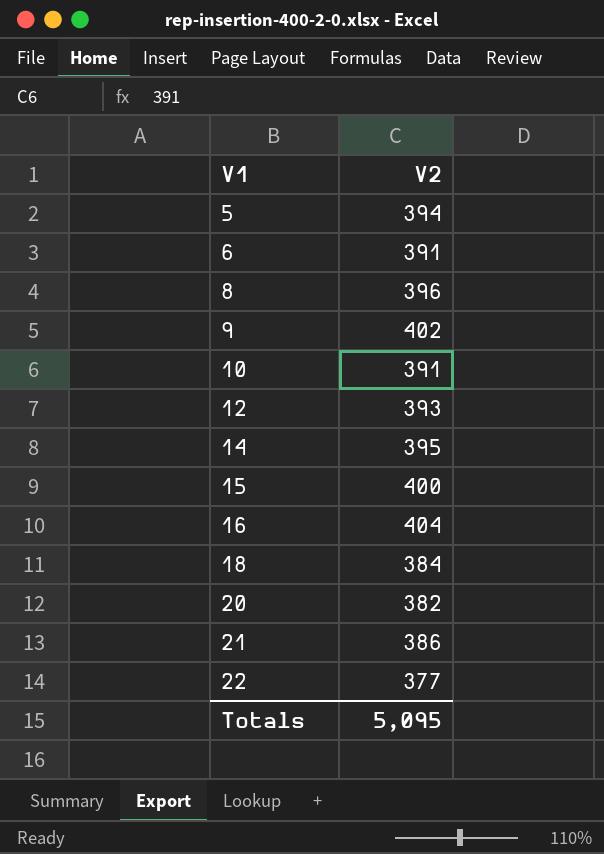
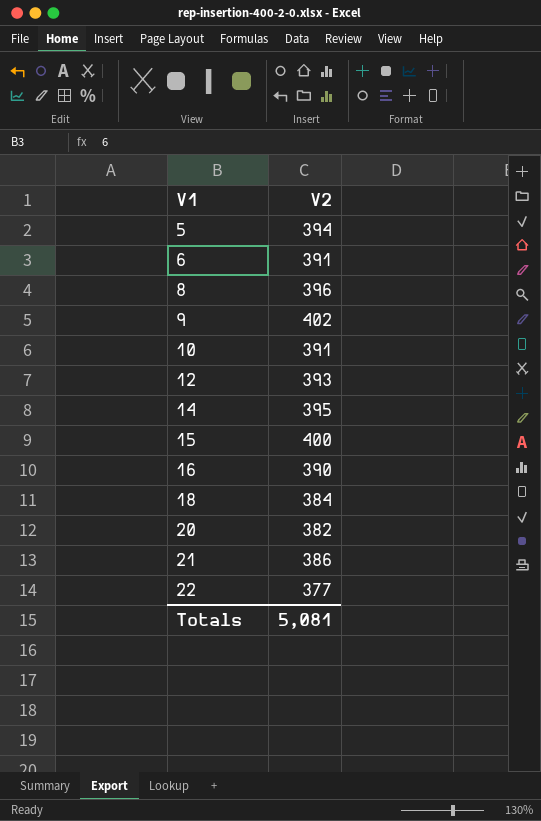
16 | V2: 404 -> 390
Totals | V2: 5,095 -> 5,081

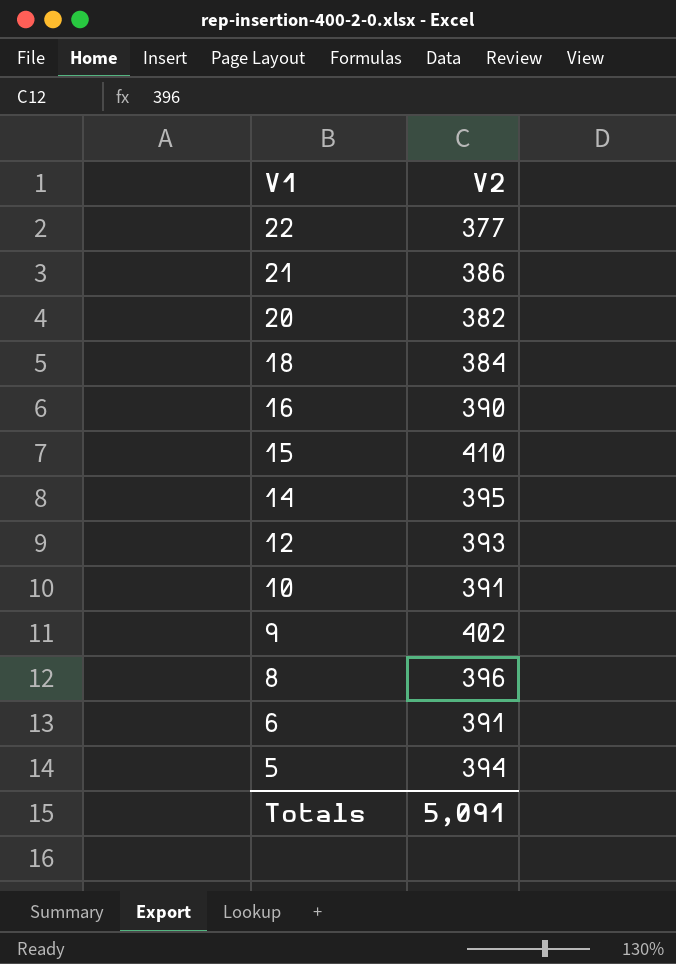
row order: V1 ascending -> V1 descending
15 | V2: 400 -> 410
Totals | V2: 5,081 -> 5,091

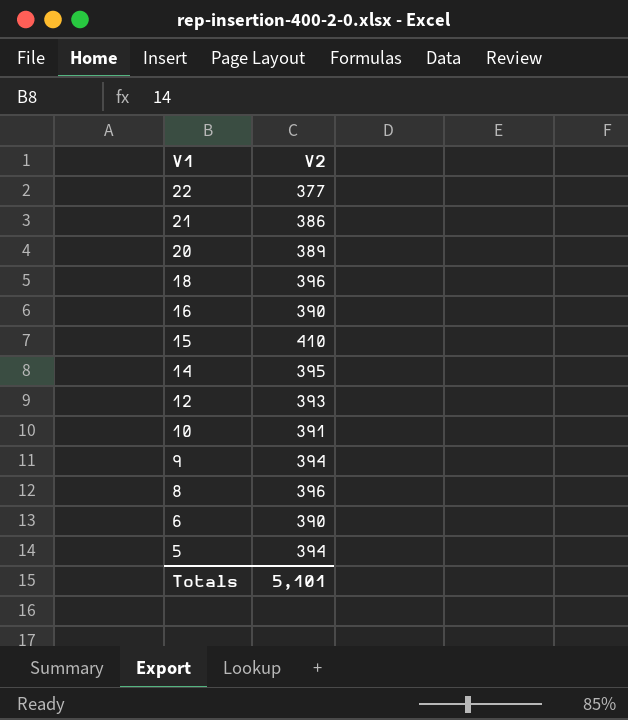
20 | V2: 382 -> 389
18 | V2: 384 -> 396
9 | V2: 402 -> 394
6 | V2: 391 -> 390
Totals | V2: 5,091 -> 5,101

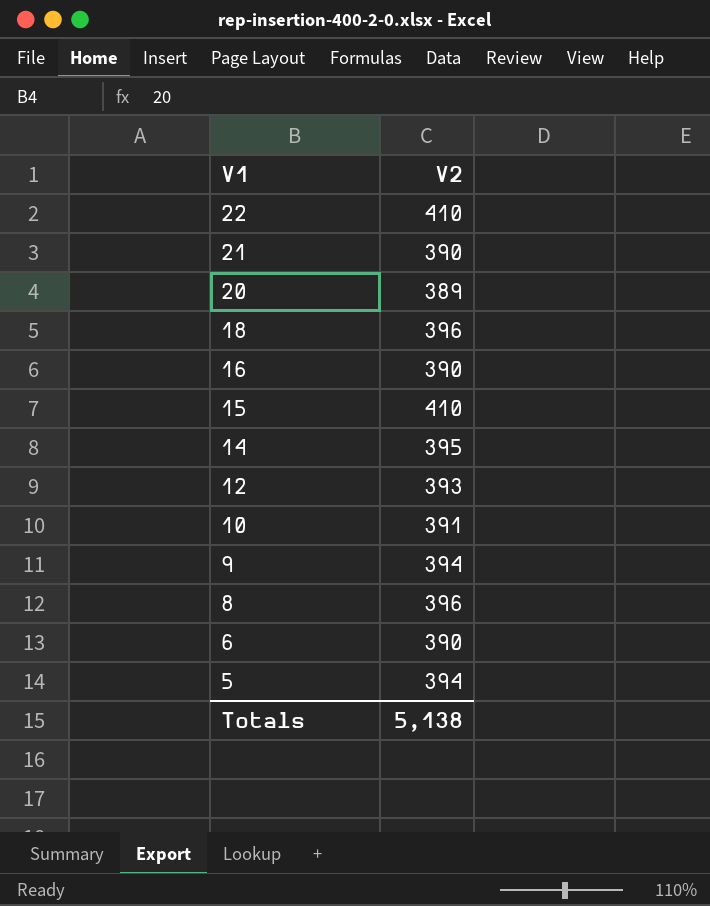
22 | V2: 377 -> 410
21 | V2: 386 -> 390
Totals | V2: 5,101 -> 5,138

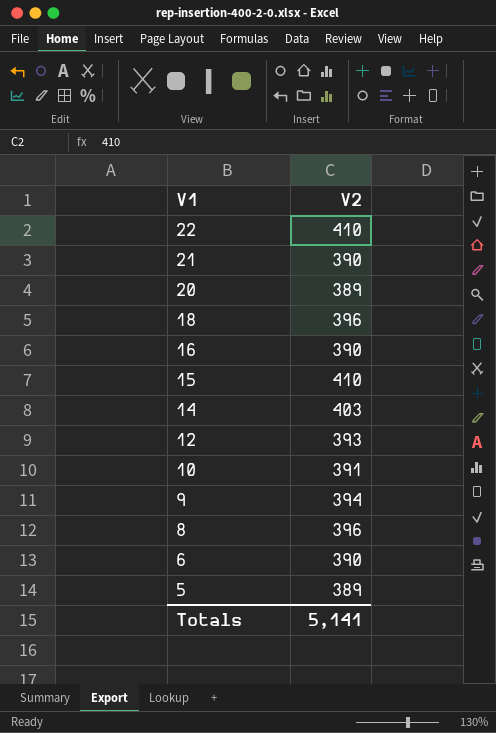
14 | V2: 395 -> 403
5 | V2: 394 -> 389
Totals | V2: 5,138 -> 5,141

